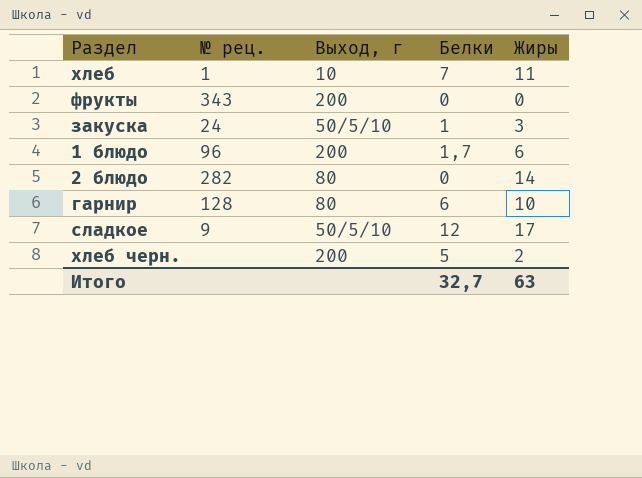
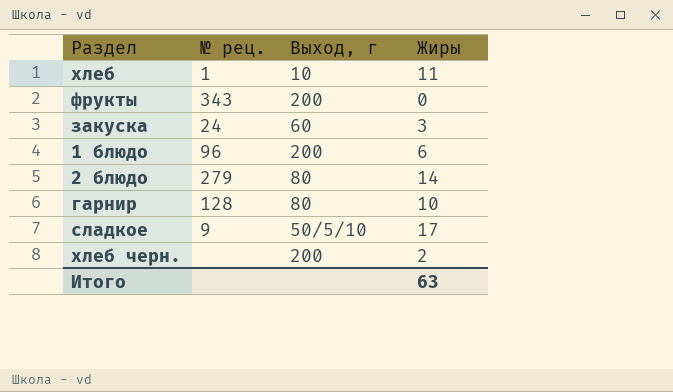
column Белки | position: 4 -> none
закуска | Выход, г: 50/5/10 -> 60
2 блюдо | № рец.: 282 -> 279

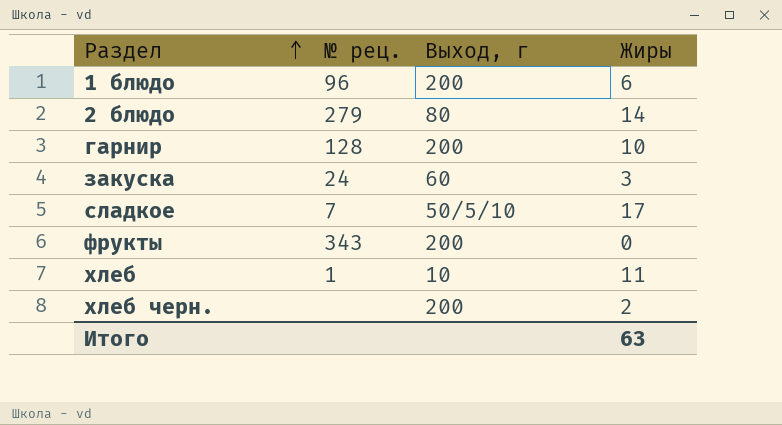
row order: none -> Раздел ascending
гарнир | Выход, г: 80 -> 200
сладкое | № рец.: 9 -> 7

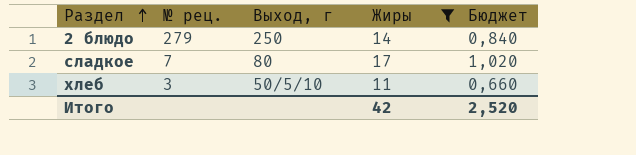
filter: none -> Жиры >= 11
column Бюджет | formula: none -> [Жиры] * 0,06
2 блюдо | Выход, г: 80 -> 250
сладкое | Выход, г: 50/5/10 -> 80
хлеб | № рец.: 1 -> 3
хлеб | Выход, г: 10 -> 50/5/10
Итого | Жиры: 63 -> 42

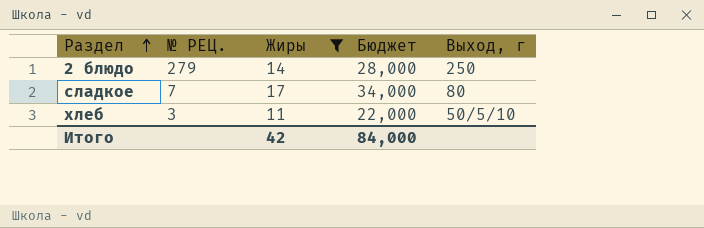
column name: № рец. -> № РЕЦ.
column Бюджет | formula: [Жиры] * 0,06 -> [Жиры] * 2
column Выход, г | position: 3 -> 5
Итого | Бюджет: 2,520 -> 84,000

